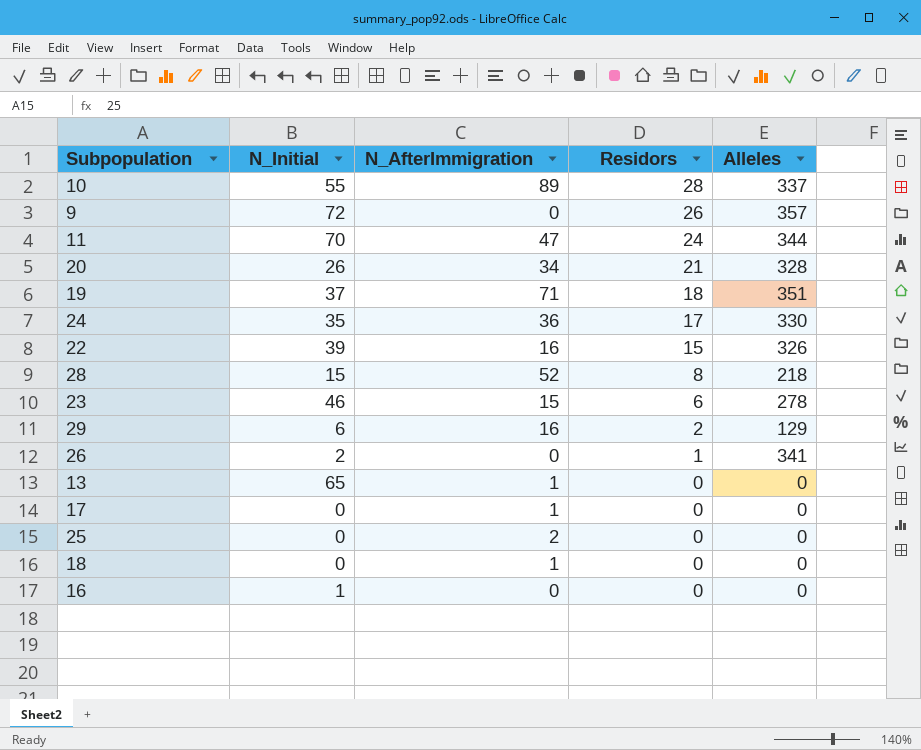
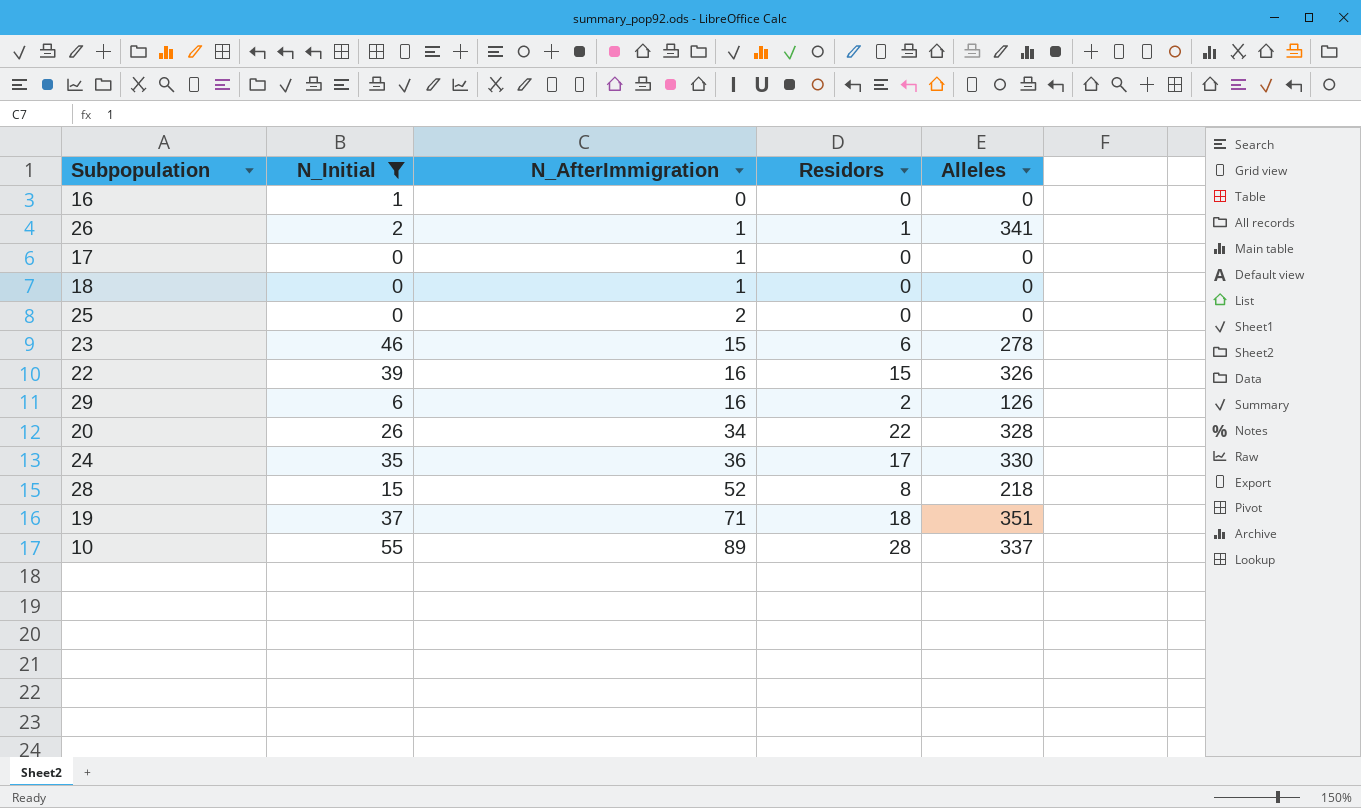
filter: none -> N_Initial <= 55
row order: Residors descending -> N_AfterImmigration ascending
26 | N_AfterImmigration: 0 -> 1
29 | Alleles: 129 -> 126
20 | Residors: 21 -> 22

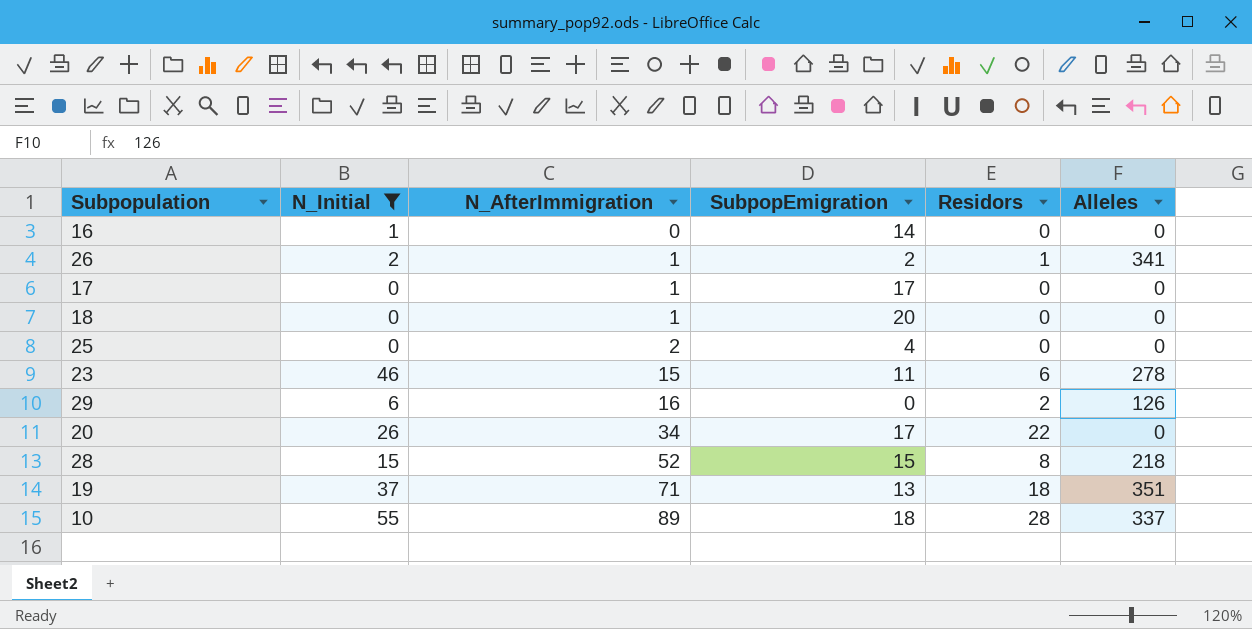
column SubpopEmigration | position: none -> 4
row 22: 39 | 16 | 15 | 326 -> none
row 24: 35 | 36 | 17 | 330 -> none
20 | Alleles: 328 -> 0

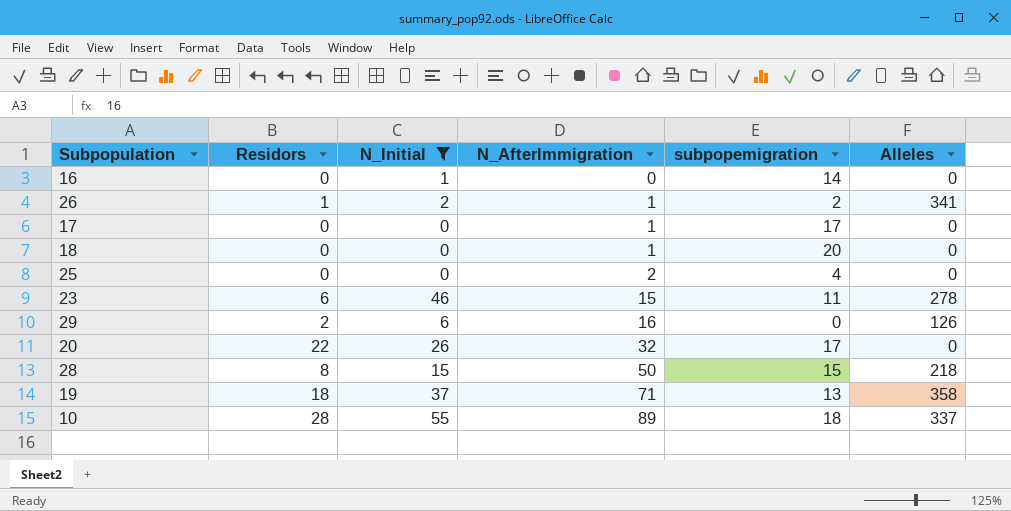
column Residors | position: 5 -> 2
column name: SubpopEmigration -> subpopemigration
20 | N_AfterImmigration: 34 -> 32
28 | N_AfterImmigration: 52 -> 50
19 | Alleles: 351 -> 358

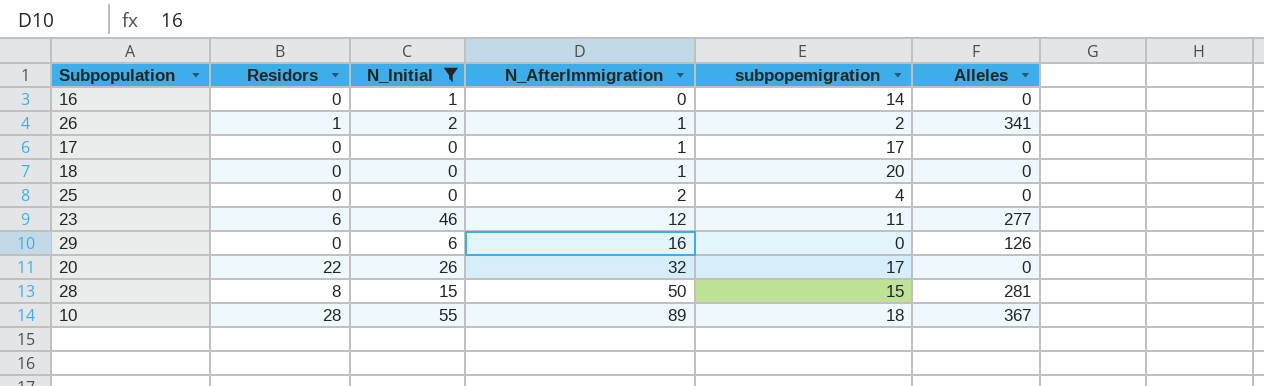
row 19: 18 | 37 | 71 | 13 | 358 -> none
23 | N_AfterImmigration: 15 -> 12
23 | Alleles: 278 -> 277
29 | Residors: 2 -> 0
28 | Alleles: 218 -> 281
10 | Alleles: 337 -> 367

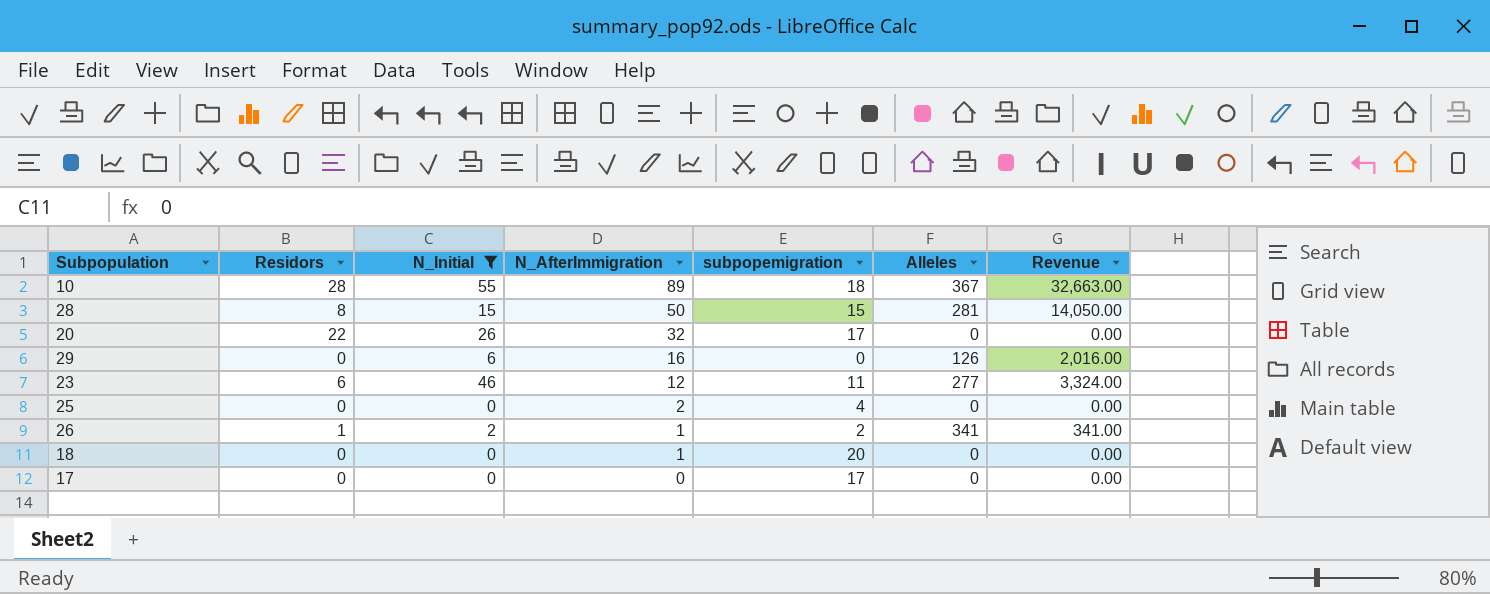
row order: N_AfterImmigration ascending -> N_AfterImmigration descending
column Revenue | formula: none -> [N_AfterImmigration] * [Alleles]
row 16: 0 | 1 | 0 | 14 | 0 -> none
17 | N_AfterImmigration: 1 -> 0

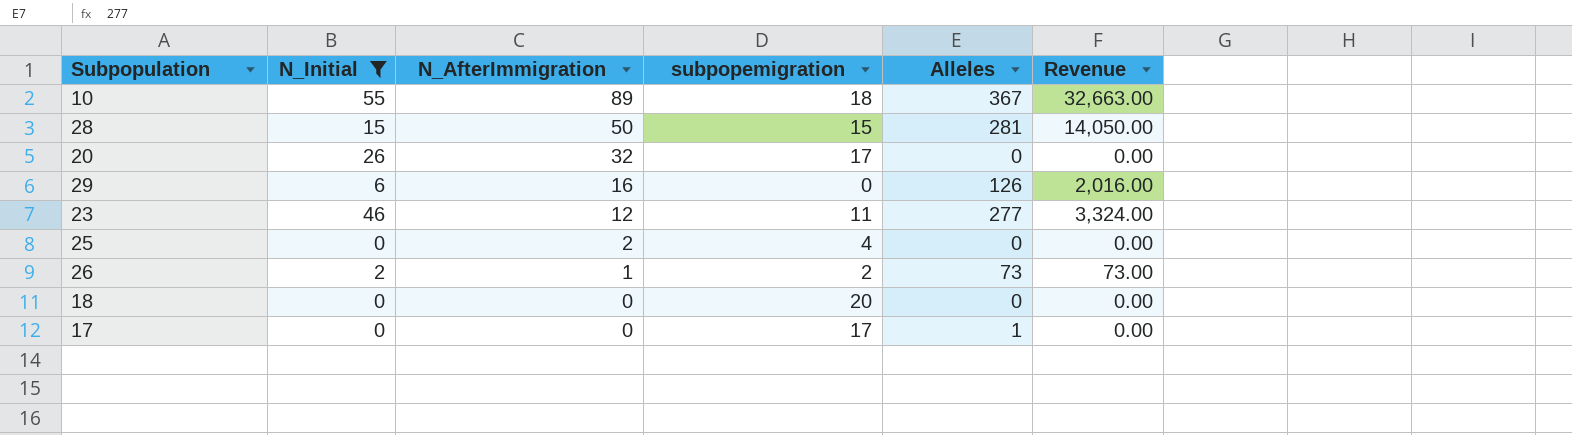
column Residors | position: 2 -> none
26 | Alleles: 341 -> 73
26 | Revenue: 341.00 -> 73.00
18 | N_AfterImmigration: 1 -> 0
17 | Alleles: 0 -> 1

